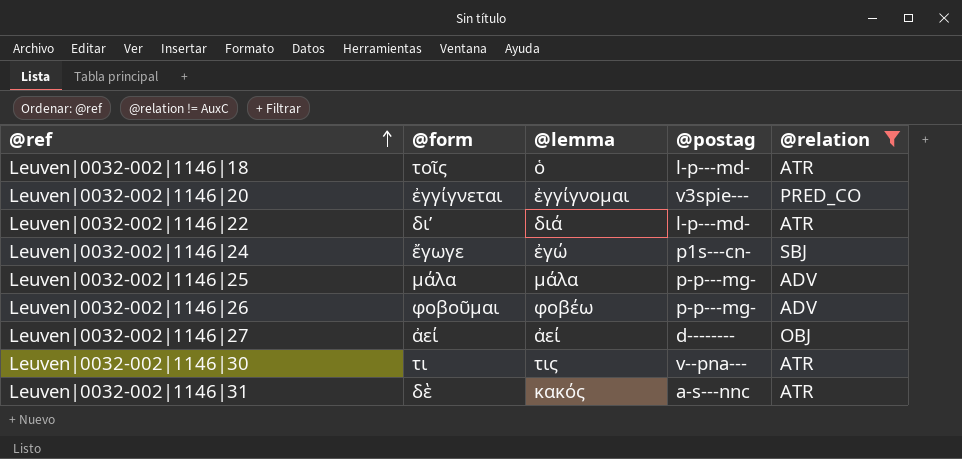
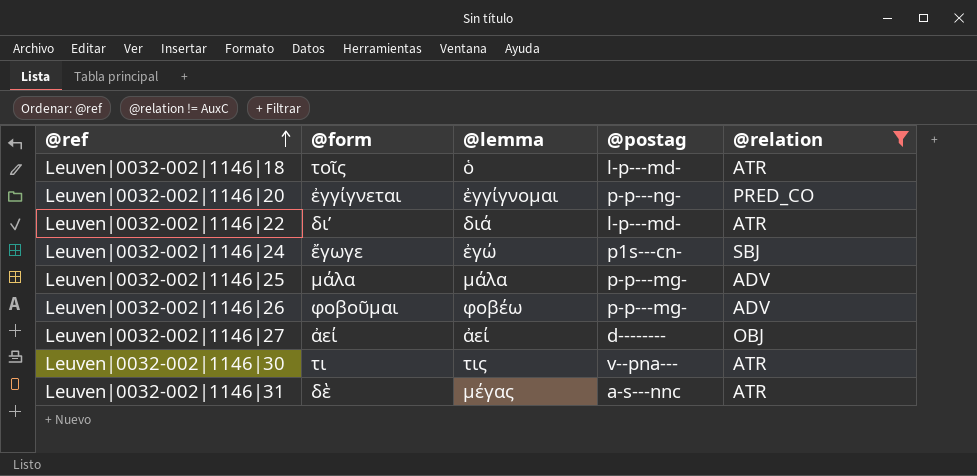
Leuven|0032-002|1146|20 | @postag: v3spie--- -> p-p---ng-
Leuven|0032-002|1146|31 | @lemma: κακός -> μέγας

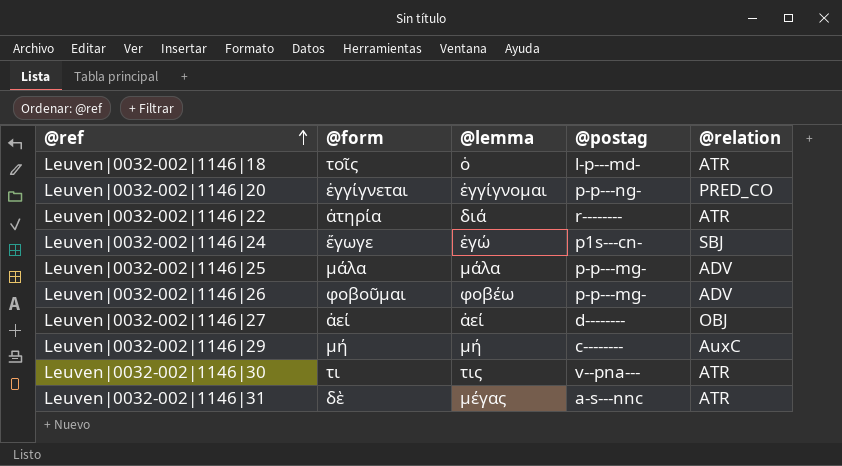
filter: @relation != AuxC -> none
Leuven|0032-002|1146|22 | @form: δι’ -> ἀτηρία
Leuven|0032-002|1146|22 | @postag: l-p---md- -> r--------

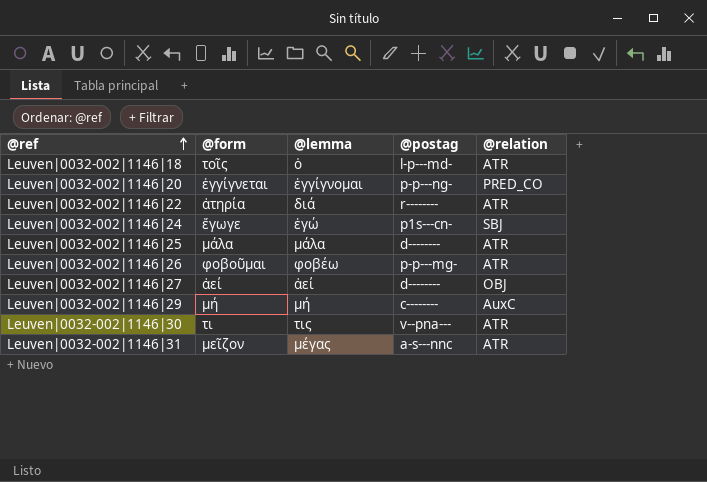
Leuven|0032-002|1146|25 | @postag: p-p---mg- -> d--------
Leuven|0032-002|1146|25 | @relation: ADV -> ATR
Leuven|0032-002|1146|26 | @relation: ADV -> ATR
Leuven|0032-002|1146|31 | @form: δὲ -> μεῖζον

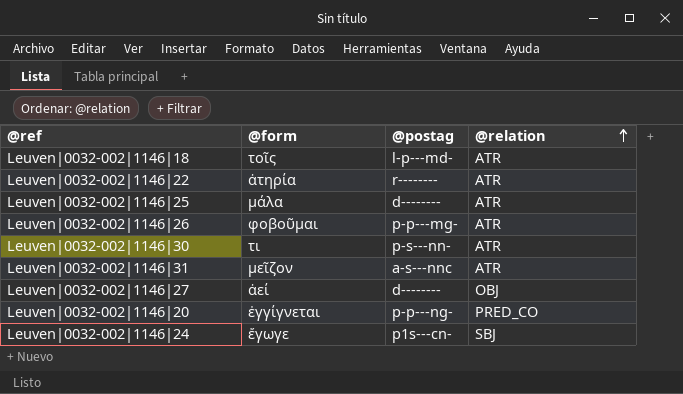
row order: @ref ascending -> @relation ascending
column @lemma | position: 3 -> none
row Leuven|0032-002|1146|29: μή | μή | c-------- | AuxC -> none
Leuven|0032-002|1146|30 | @postag: v--pna--- -> p-s---nn-

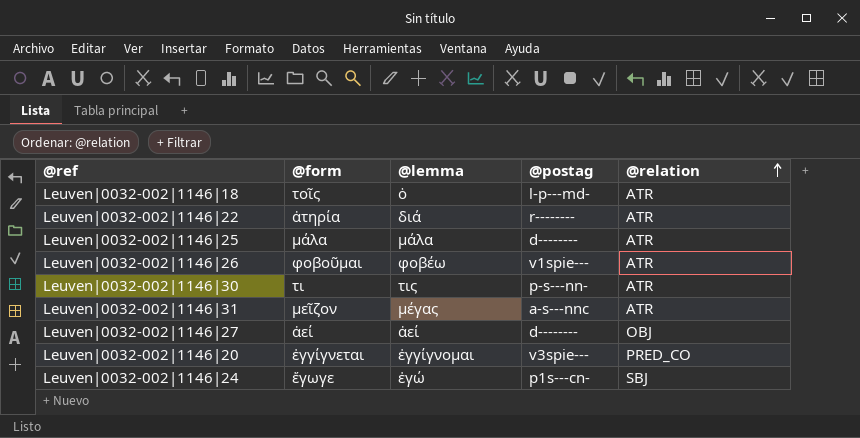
column @lemma | position: none -> 3
Leuven|0032-002|1146|26 | @postag: p-p---mg- -> v1spie---
Leuven|0032-002|1146|20 | @postag: p-p---ng- -> v3spie---

